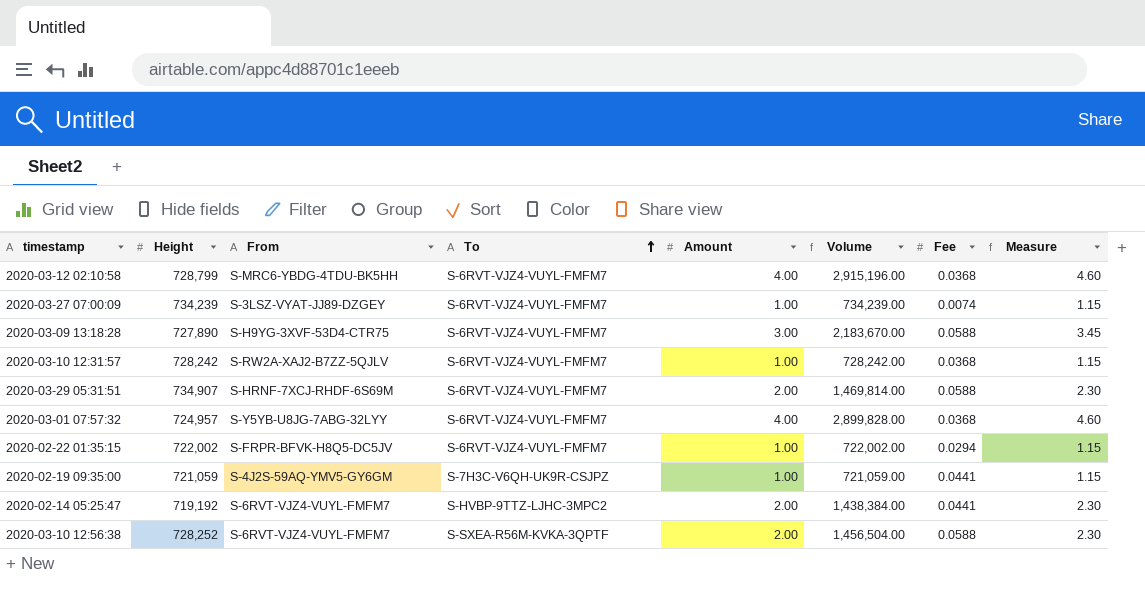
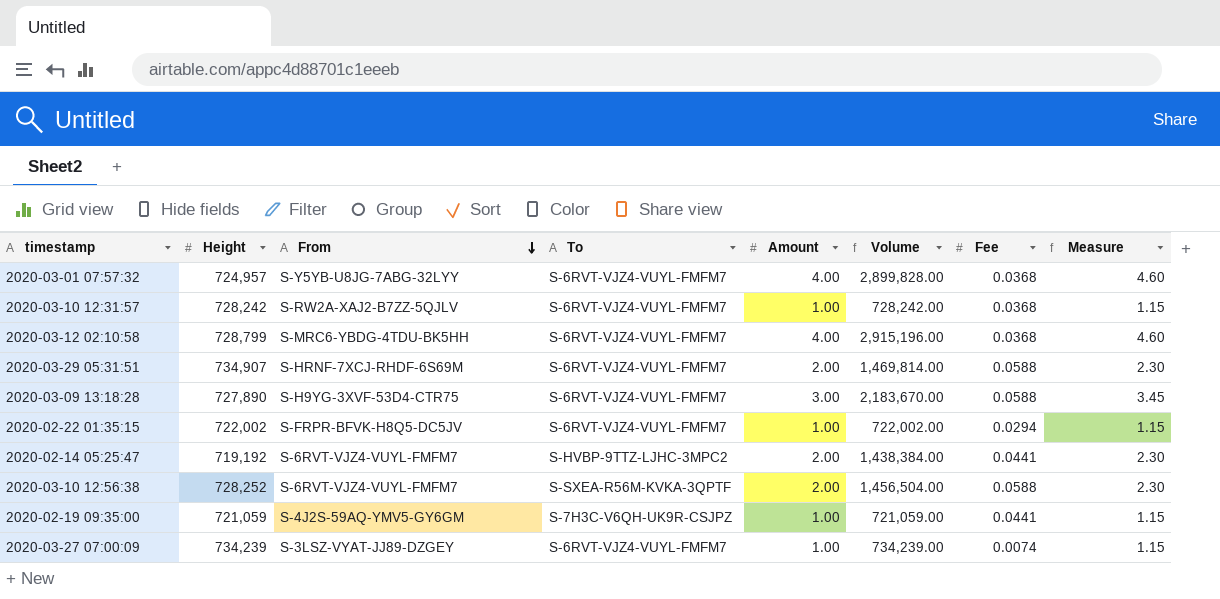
row order: To ascending -> From descending

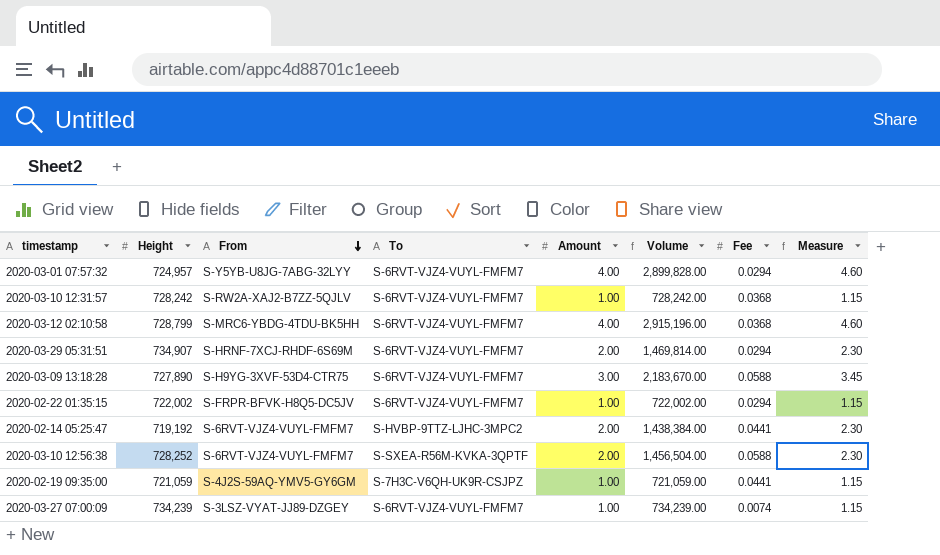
2020-03-01 07:57:32 | Fee: 0.0368 -> 0.0294
2020-03-29 05:31:51 | Fee: 0.0588 -> 0.0294

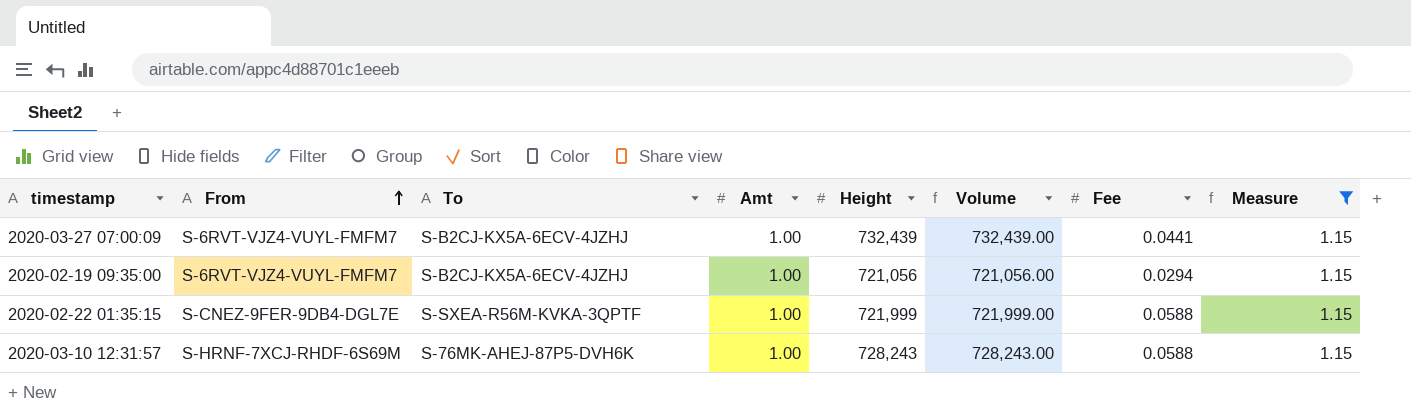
filter: none -> Measure = 1.15
row order: From descending -> From ascending
column name: Amount -> Amt
column Height | position: 2 -> 5
2020-03-27 07:00:09 | From: S-3LSZ-VYAT-JJ89-DZGEY -> S-6RVT-VJZ4-VUYL-FMFM7
2020-03-27 07:00:09 | To: S-6RVT-VJZ4-VUYL-FMFM7 -> S-B2CJ-KX5A-6ECV-4JZHJ
2020-03-27 07:00:09 | Height: 734,239 -> 732,439
2020-03-27 07:00:09 | Volume: 734,239.00 -> 732,439.00
2020-03-27 07:00:09 | Fee: 0.0074 -> 0.0441
2020-02-19 09:35:00 | From: S-4J2S-59AQ-YMV5-GY6GM -> S-6RVT-VJZ4-VUYL-FMFM7
2020-02-19 09:35:00 | To: S-7H3C-V6QH-UK9R-CSJPZ -> S-B2CJ-KX5A-6ECV-4JZHJ
2020-02-19 09:35:00 | Height: 721,059 -> 721,056
2020-02-19 09:35:00 | Volume: 721,059.00 -> 721,056.00
2020-02-19 09:35:00 | Fee: 0.0441 -> 0.0294
2020-02-22 01:35:15 | From: S-FRPR-BFVK-H8Q5-DC5JV -> S-CNEZ-9FER-9DB4-DGL7E
2020-02-22 01:35:15 | To: S-6RVT-VJZ4-VUYL-FMFM7 -> S-SXEA-R56M-KVKA-3QPTF
2020-02-22 01:35:15 | Height: 722,002 -> 721,999
2020-02-22 01:35:15 | Volume: 722,002.00 -> 721,999.00
2020-02-22 01:35:15 | Fee: 0.0294 -> 0.0588
2020-03-10 12:31:57 | From: S-RW2A-XAJ2-B7ZZ-5QJLV -> S-HRNF-7XCJ-RHDF-6S69M
2020-03-10 12:31:57 | To: S-6RVT-VJZ4-VUYL-FMFM7 -> S-76MK-AHEJ-87P5-DVH6K
2020-03-10 12:31:57 | Height: 728,242 -> 728,243
2020-03-10 12:31:57 | Volume: 728,242.00 -> 728,243.00
2020-03-10 12:31:57 | Fee: 0.0368 -> 0.0588

